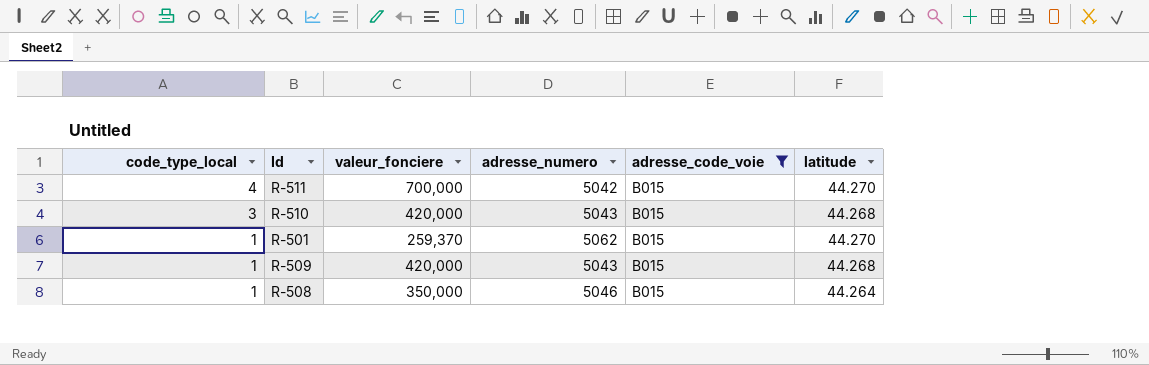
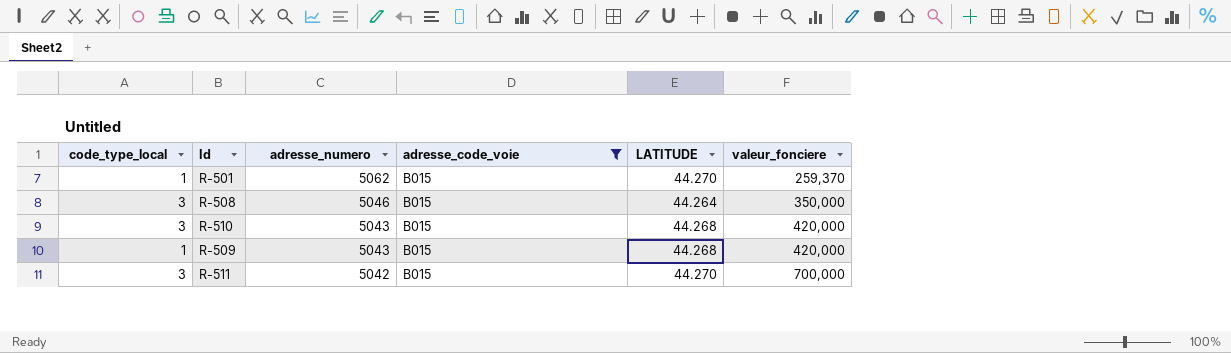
row order: code_type_local descending -> adresse_numero descending
column name: latitude -> LATITUDE
column valeur_fonciere | position: 3 -> 6
R-508 | code_type_local: 1 -> 3
R-511 | code_type_local: 4 -> 3

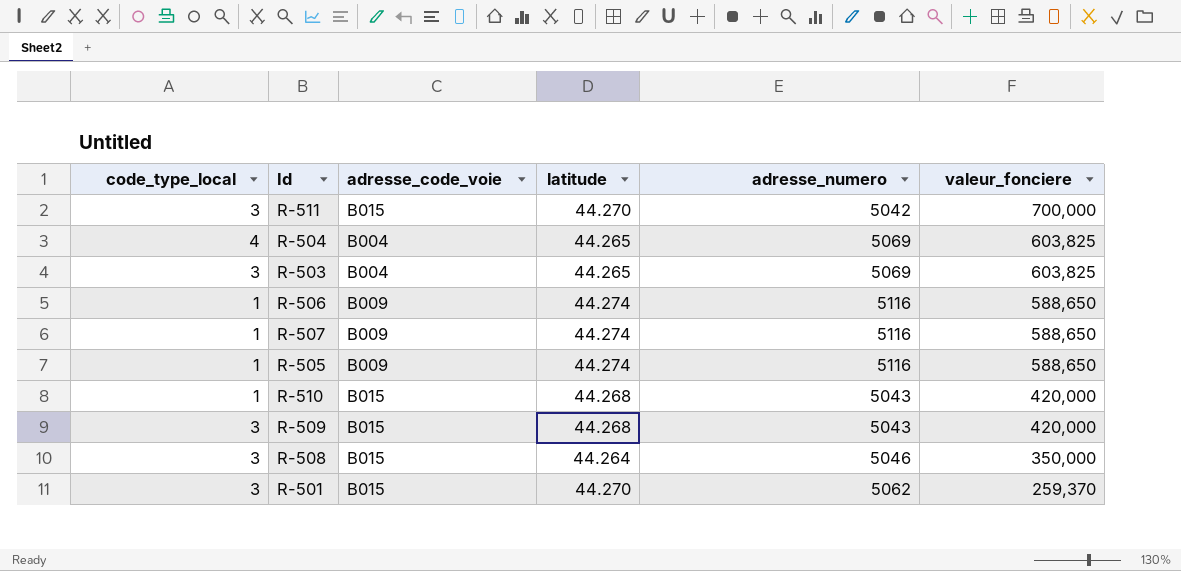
filter: adresse_code_voie = B015 -> none
row order: adresse_numero descending -> valeur_fonciere descending
column name: LATITUDE -> latitude
column adresse_numero | position: 3 -> 5
R-510 | code_type_local: 3 -> 1
R-509 | code_type_local: 1 -> 3
R-501 | code_type_local: 1 -> 3

